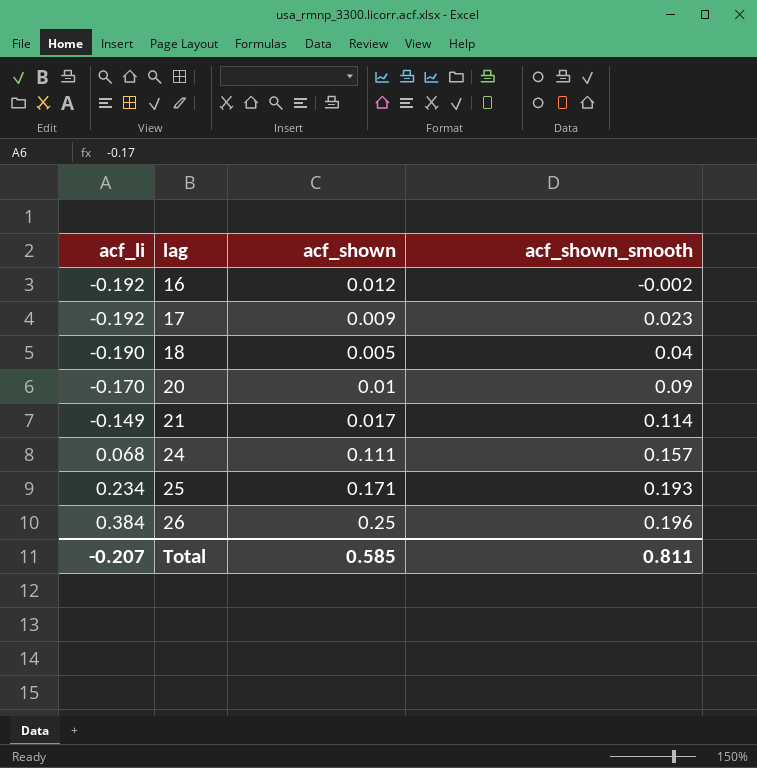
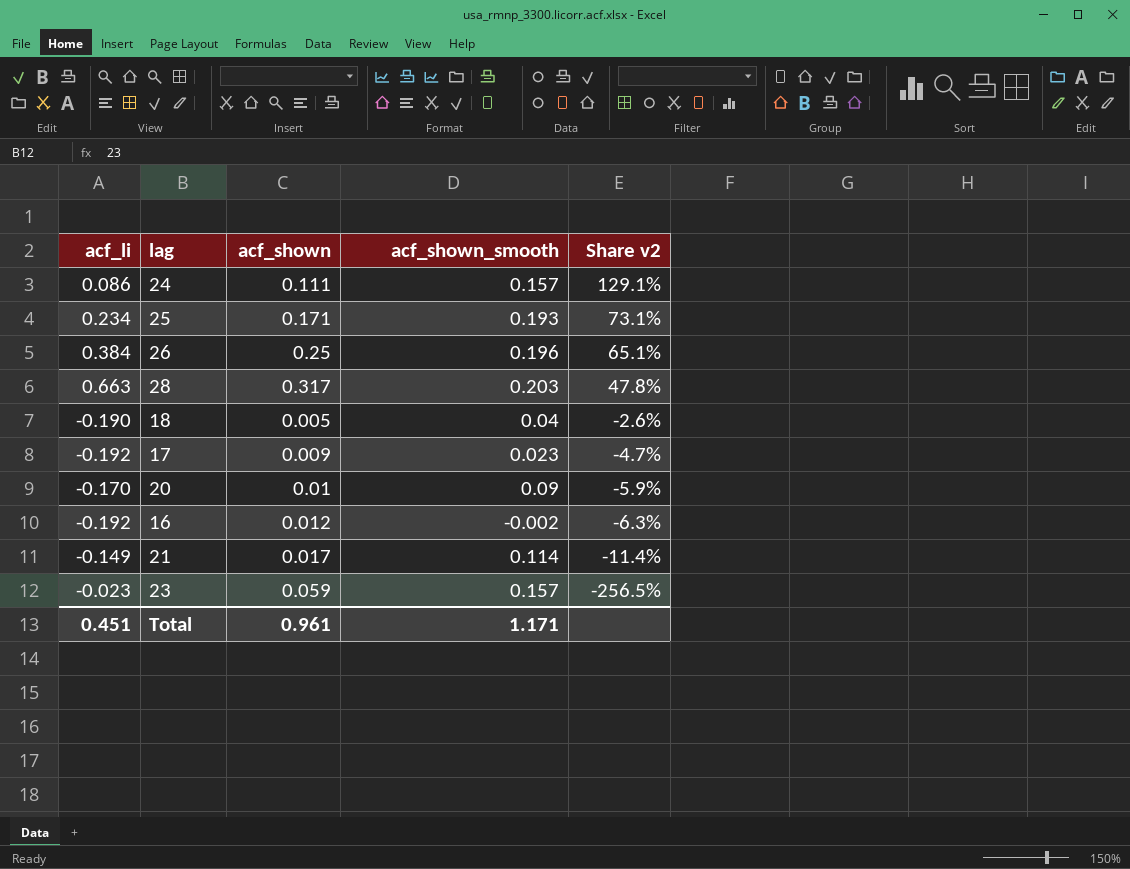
row order: acf_li ascending -> Share v2 descending
column Share v2 | formula: none -> [acf_shown] / [acf_li]
24 | acf_li: 0.068 -> 0.086
row 28: none -> 0.663 | 0.317 | 0.203 | 47.8%
row 23: none -> -0.023 | 0.059 | 0.157 | -256.5%
Total | acf_li: -0.207 -> 0.451
Total | acf_shown: 0.585 -> 0.961
Total | acf_shown_smooth: 0.811 -> 1.171

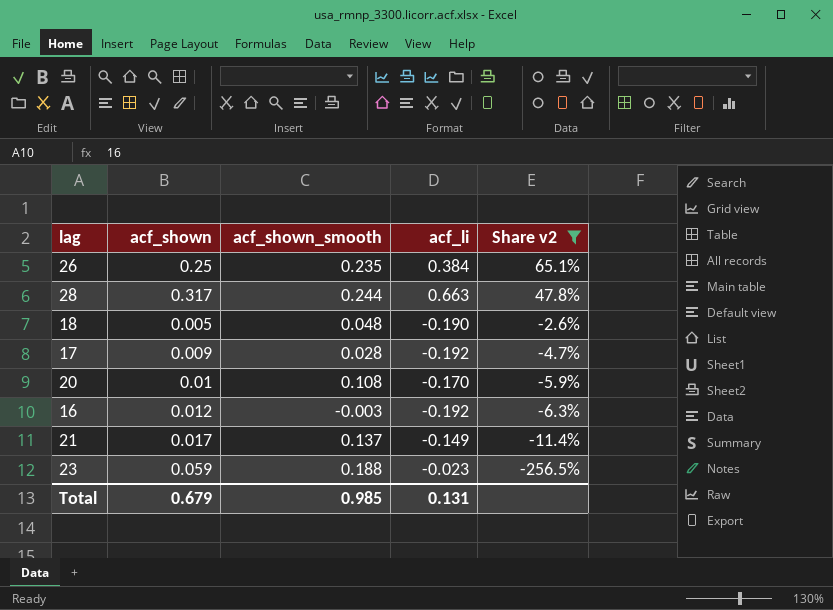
filter: none -> Share v2 <= 65.1%
column acf_li | position: 1 -> 4
26 | acf_shown_smooth: 0.196 -> 0.235
28 | acf_shown_smooth: 0.203 -> 0.244
18 | acf_shown_smooth: 0.04 -> 0.048
17 | acf_shown_smooth: 0.023 -> 0.028
20 | acf_shown_smooth: 0.09 -> 0.108
16 | acf_shown_smooth: -0.002 -> -0.003
21 | acf_shown_smooth: 0.114 -> 0.137
23 | acf_shown_smooth: 0.157 -> 0.188
Total | acf_shown: 0.961 -> 0.679
Total | acf_shown_smooth: 1.171 -> 0.985
Total | acf_li: 0.451 -> 0.131

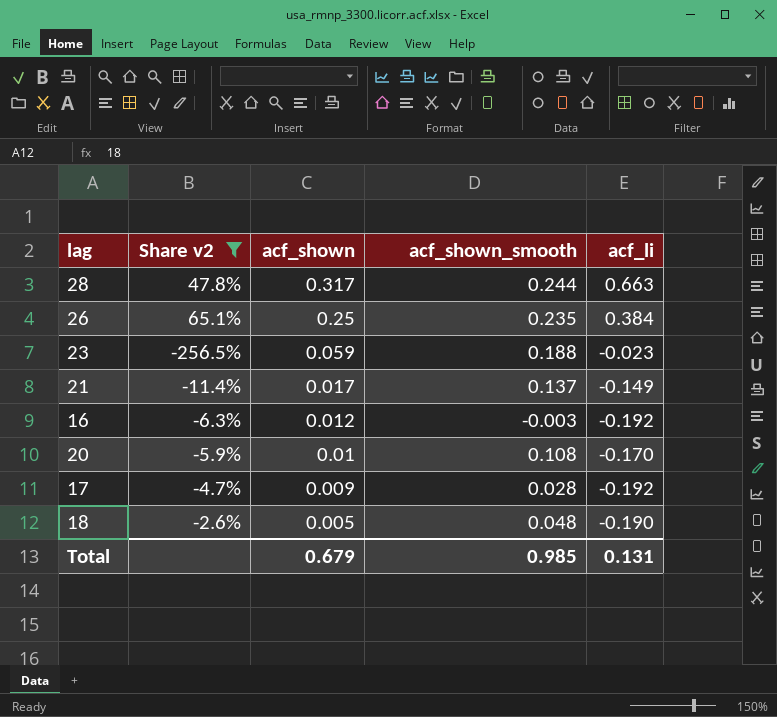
row order: Share v2 descending -> acf_shown descending
column Share v2 | position: 5 -> 2

